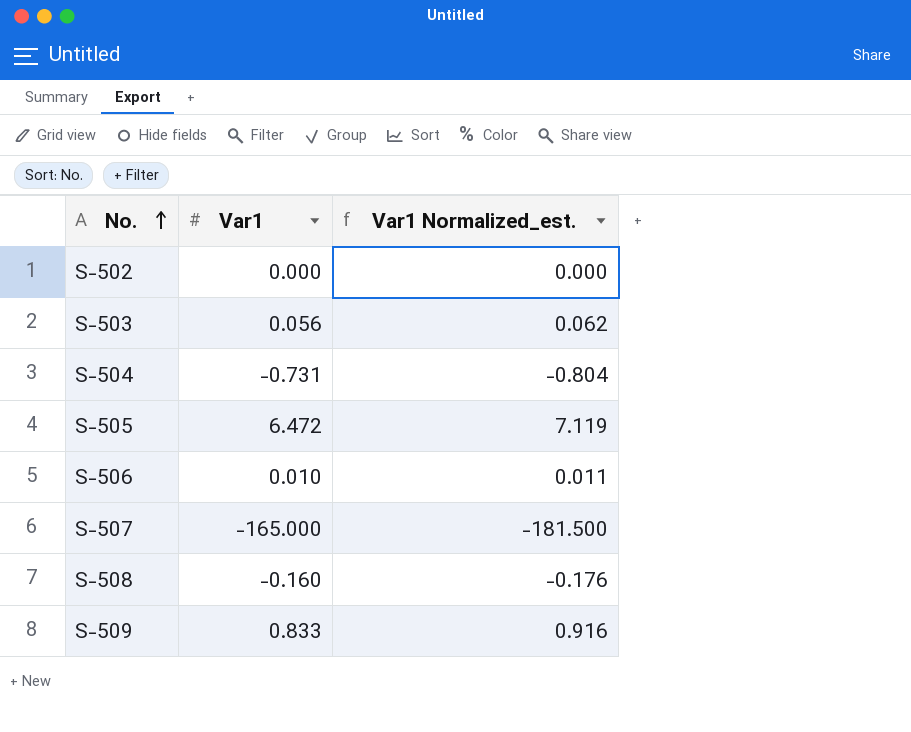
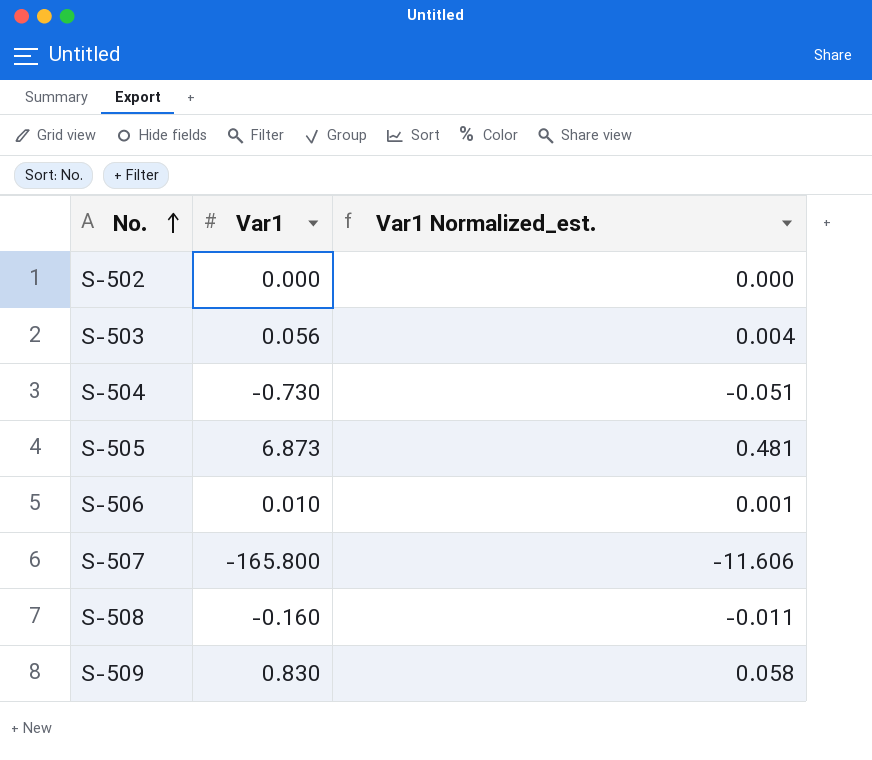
column Var1 Normalized_est. | formula: [Var1] * 1.1 -> [Var1] * 0.07
S-504 | Var1: -0.731 -> -0.730
S-505 | Var1: 6.472 -> 6.873
S-507 | Var1: -165.000 -> -165.800
S-509 | Var1: 0.833 -> 0.830

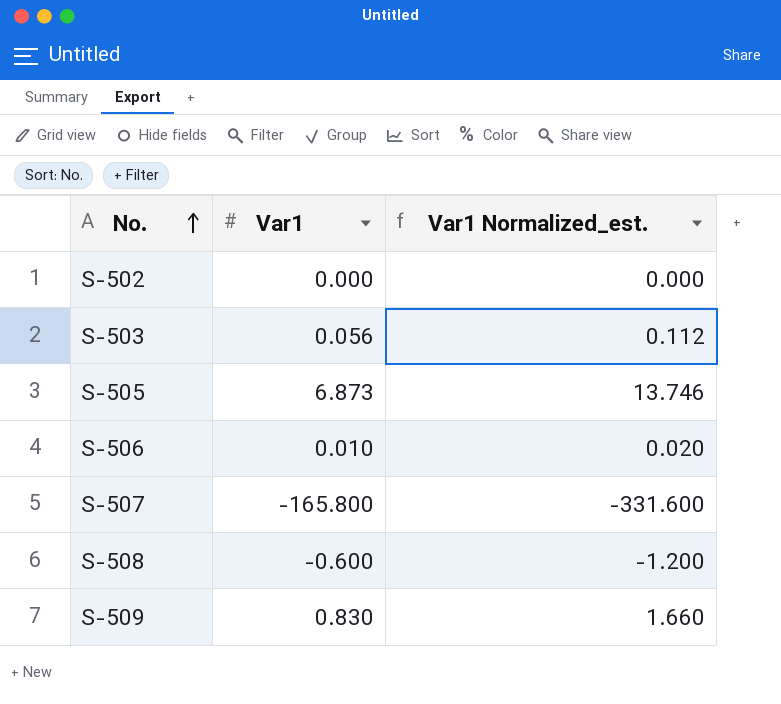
column Var1 Normalized_est. | formula: [Var1] * 0.07 -> [Var1] * 2
row S-504: -0.730 | -0.051 -> none
S-508 | Var1: -0.160 -> -0.600

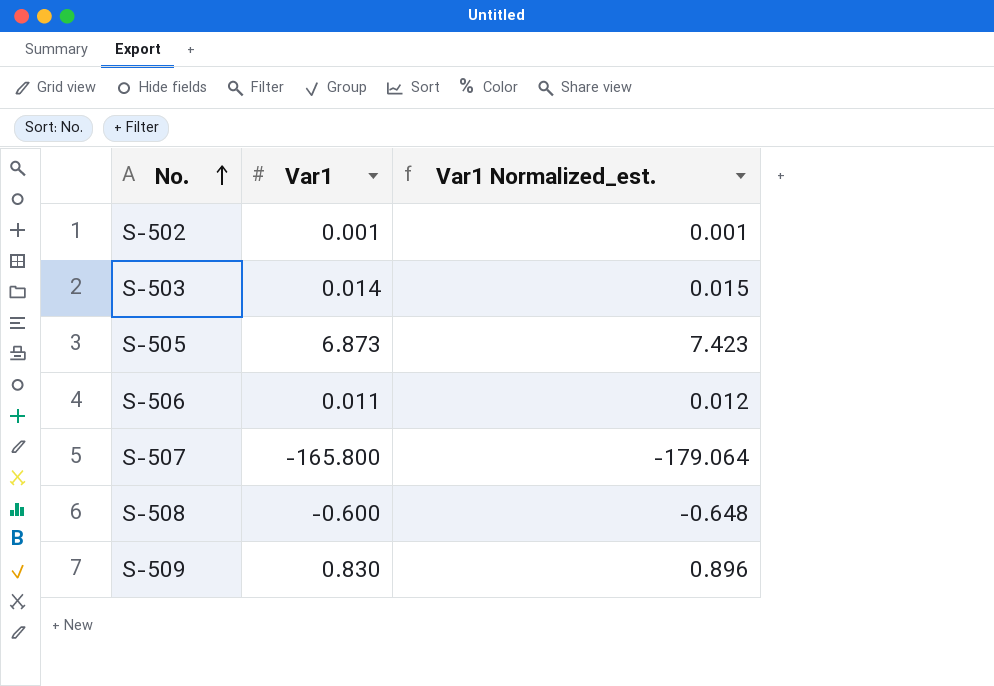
column Var1 Normalized_est. | formula: [Var1] * 2 -> [Var1] * 1.08
S-502 | Var1: 0.000 -> 0.001
S-503 | Var1: 0.056 -> 0.014
S-506 | Var1: 0.010 -> 0.011

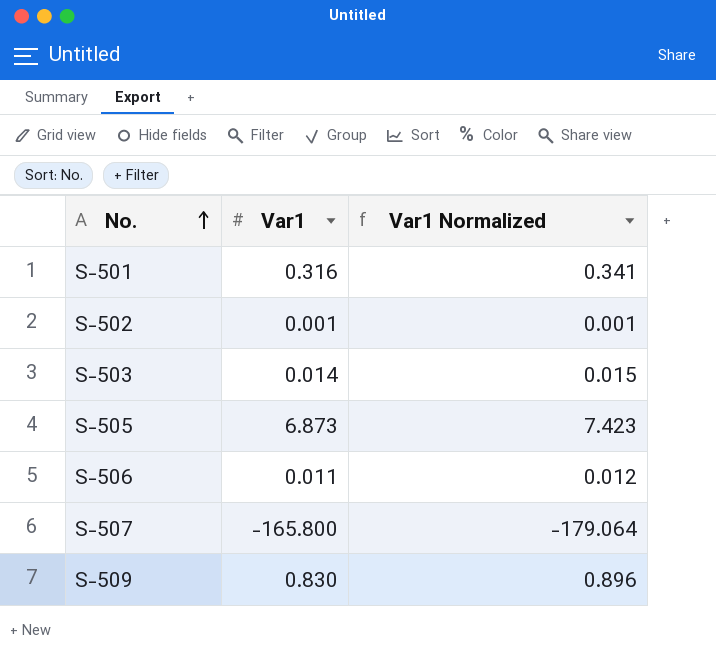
column name: Var1 Normalized_est. -> Var1 Normalized
row S-508: -0.600 | -0.648 -> none
row S-501: none -> 0.316 | 0.341

